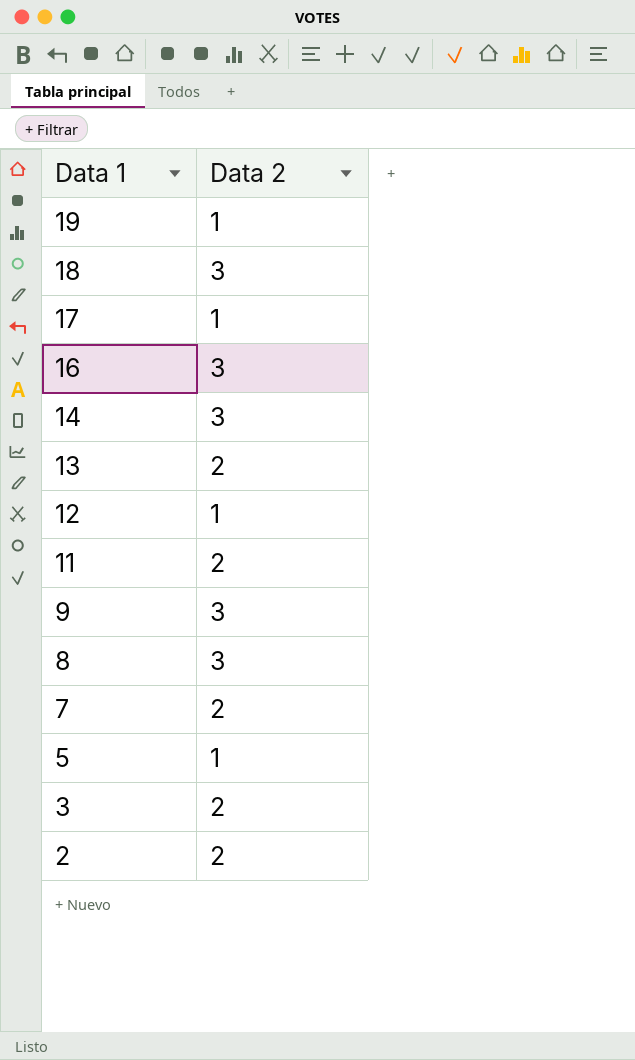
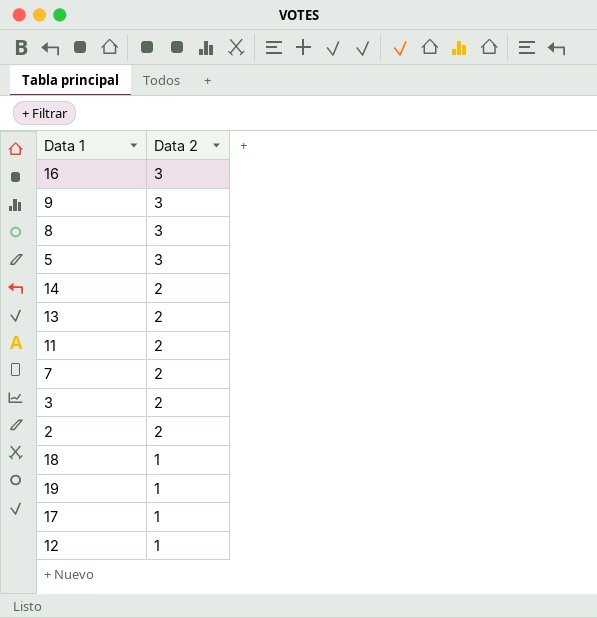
row order: Data 1 descending -> Data 2 descending
5 | Data 2: 1 -> 3
14 | Data 2: 3 -> 2
18 | Data 2: 3 -> 1

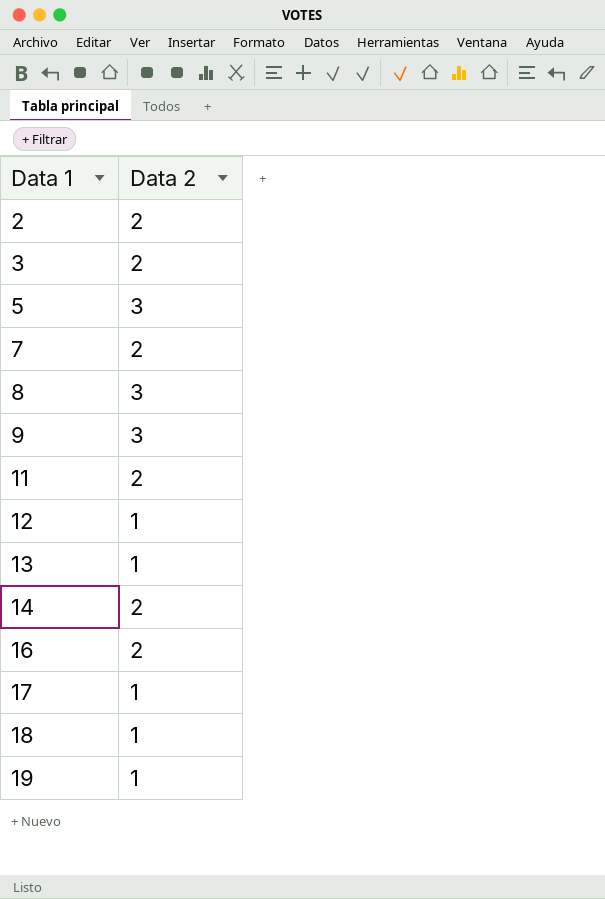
row order: Data 2 descending -> Data 1 ascending
13 | Data 2: 2 -> 1
16 | Data 2: 3 -> 2

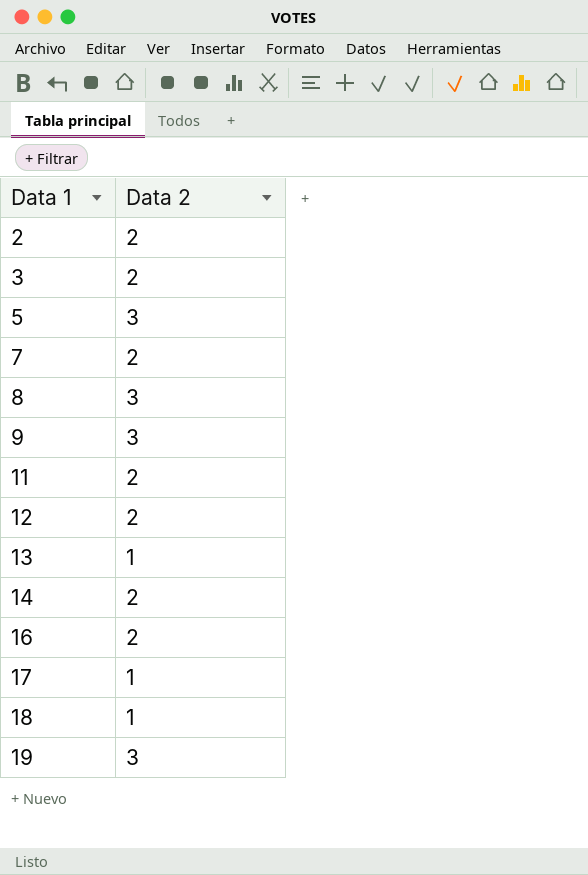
12 | Data 2: 1 -> 2
19 | Data 2: 1 -> 3

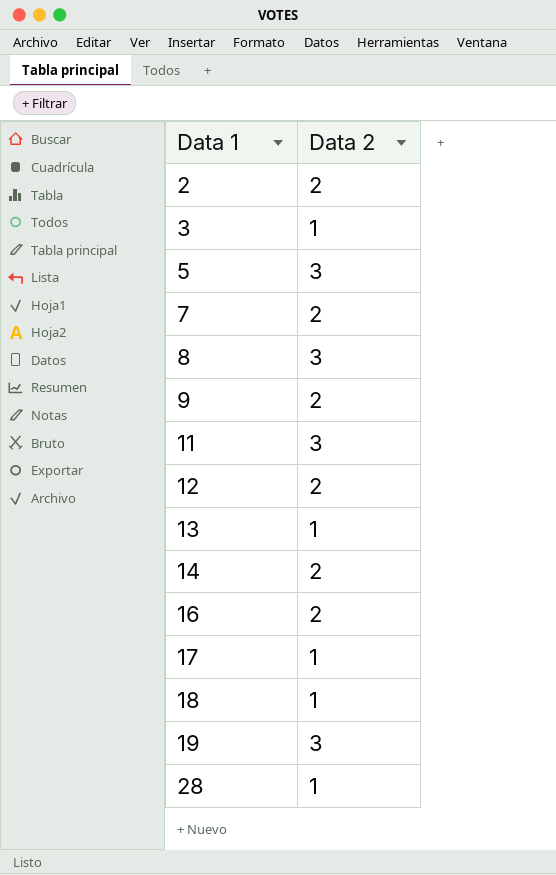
3 | Data 2: 2 -> 1
9 | Data 2: 3 -> 2
11 | Data 2: 2 -> 3
row 28: none -> 1

